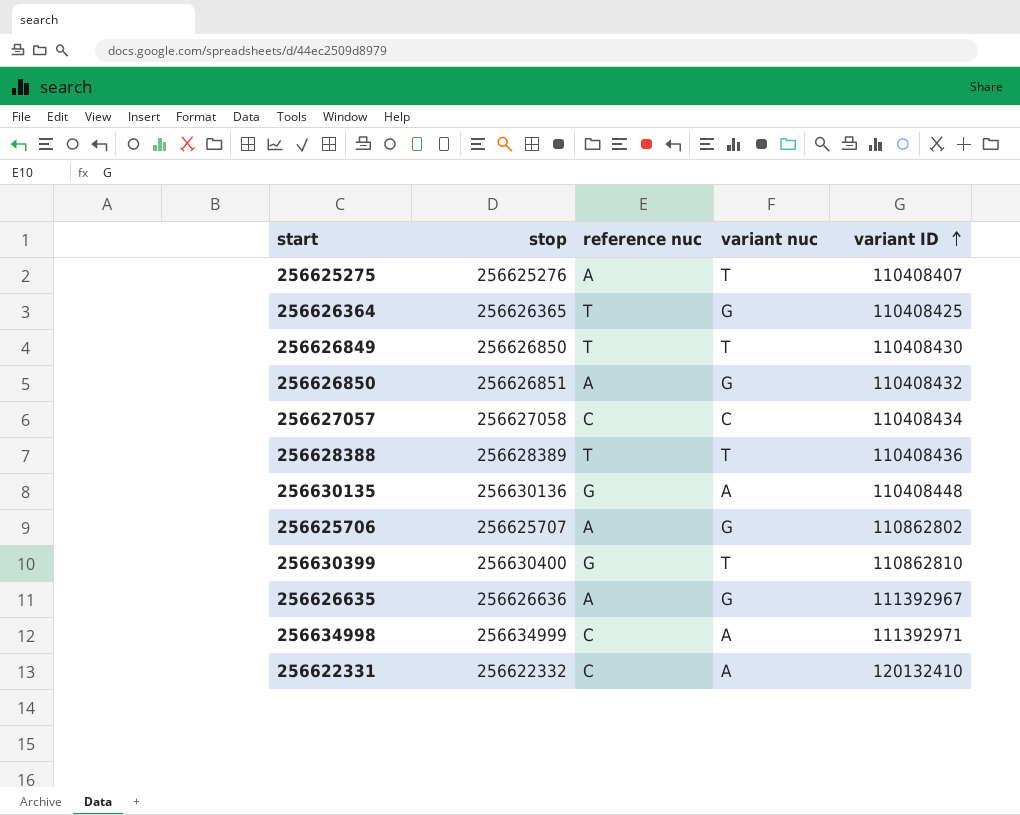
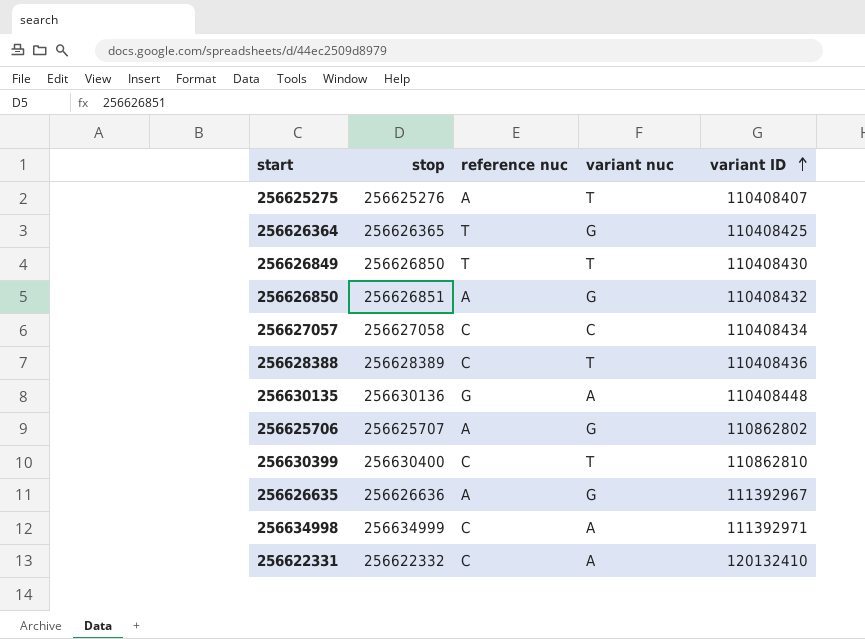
256628388 | reference nuc: T -> C
256630399 | reference nuc: G -> C

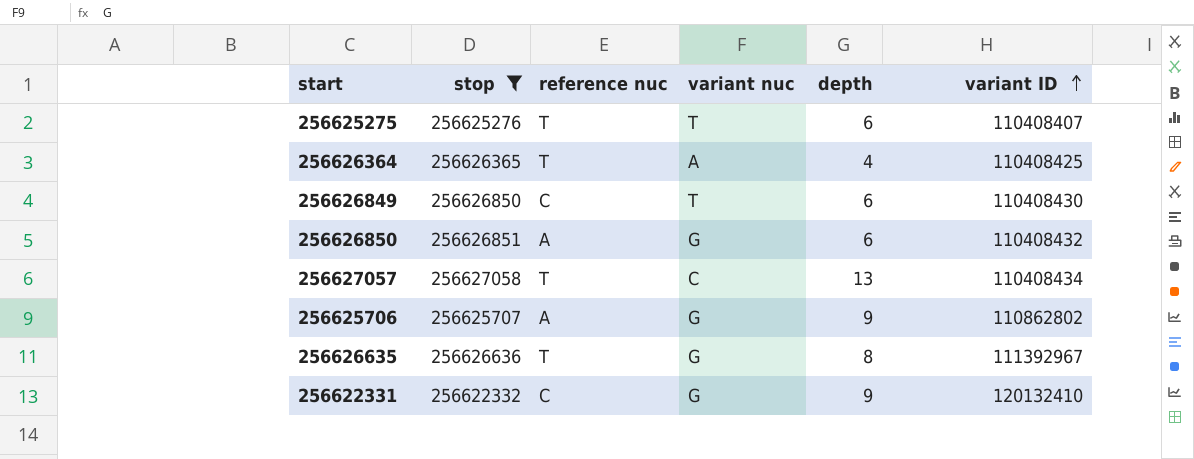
filter: none -> stop <= 256627058
column depth | position: none -> 5
256625275 | reference nuc: A -> T
256626364 | variant nuc: G -> A
256626849 | reference nuc: T -> C
256627057 | reference nuc: C -> T
256626635 | reference nuc: A -> T
256622331 | variant nuc: A -> G

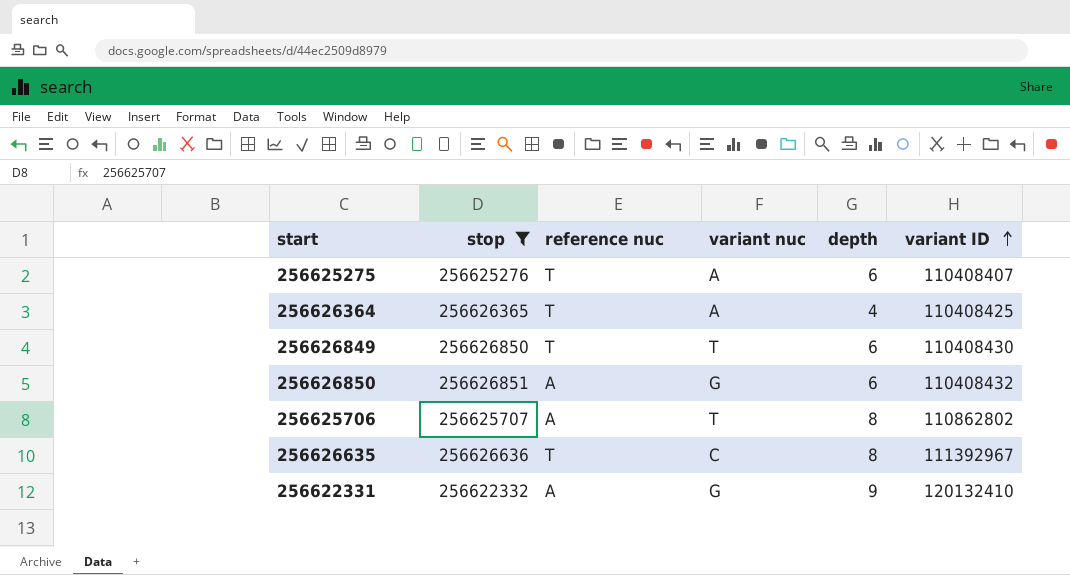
row 256627057: 256627058 | T | C | 13 | 110408434 -> none
256625275 | variant nuc: T -> A
256626849 | reference nuc: C -> T
256625706 | variant nuc: G -> T
256625706 | depth: 9 -> 8
256626635 | variant nuc: G -> C
256622331 | reference nuc: C -> A

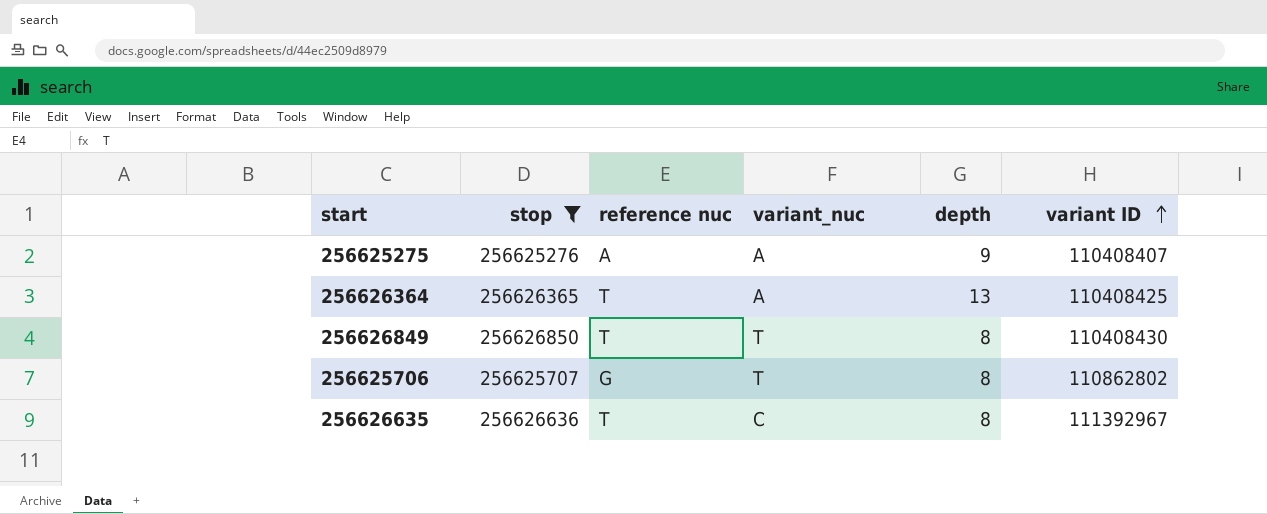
column name: variant nuc -> variant_nuc
row 256626850: 256626851 | A | G | 6 | 110408432 -> none
row 256622331: 256622332 | A | G | 9 | 120132410 -> none
256625275 | reference nuc: T -> A
256625275 | depth: 6 -> 9
256626364 | depth: 4 -> 13
256626849 | depth: 6 -> 8
256625706 | reference nuc: A -> G

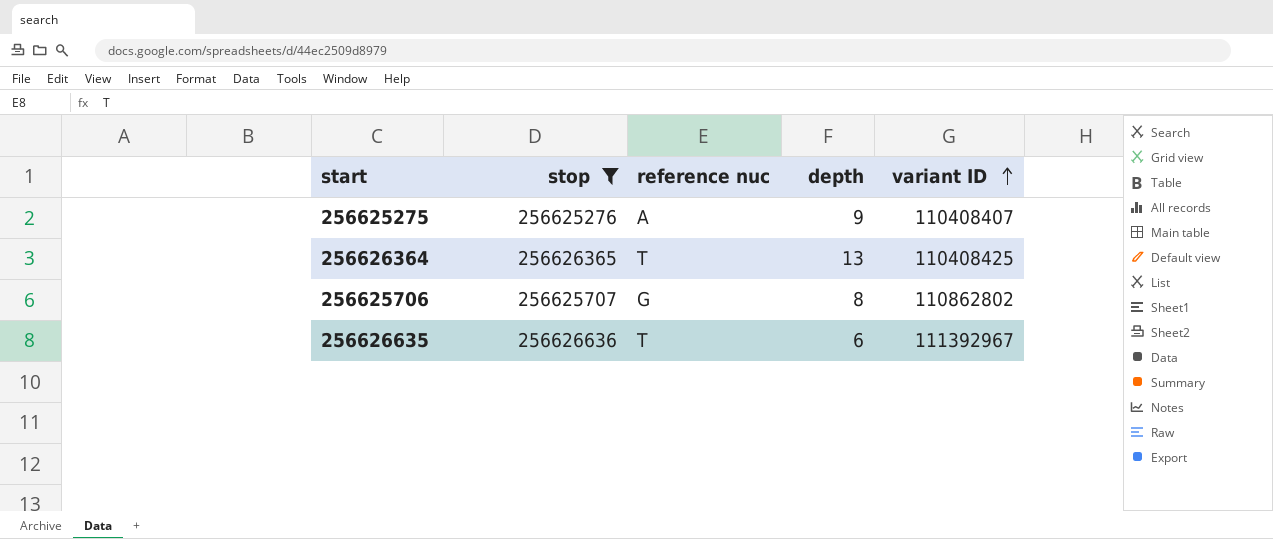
column variant_nuc | position: 4 -> none
row 256626849: 256626850 | T | T | 8 | 110408430 -> none
256626635 | depth: 8 -> 6

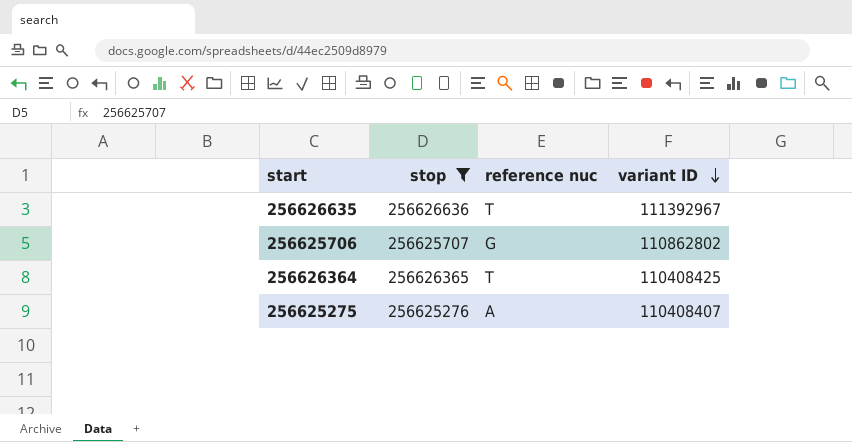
row order: variant ID ascending -> variant ID descending
column depth | position: 4 -> none

